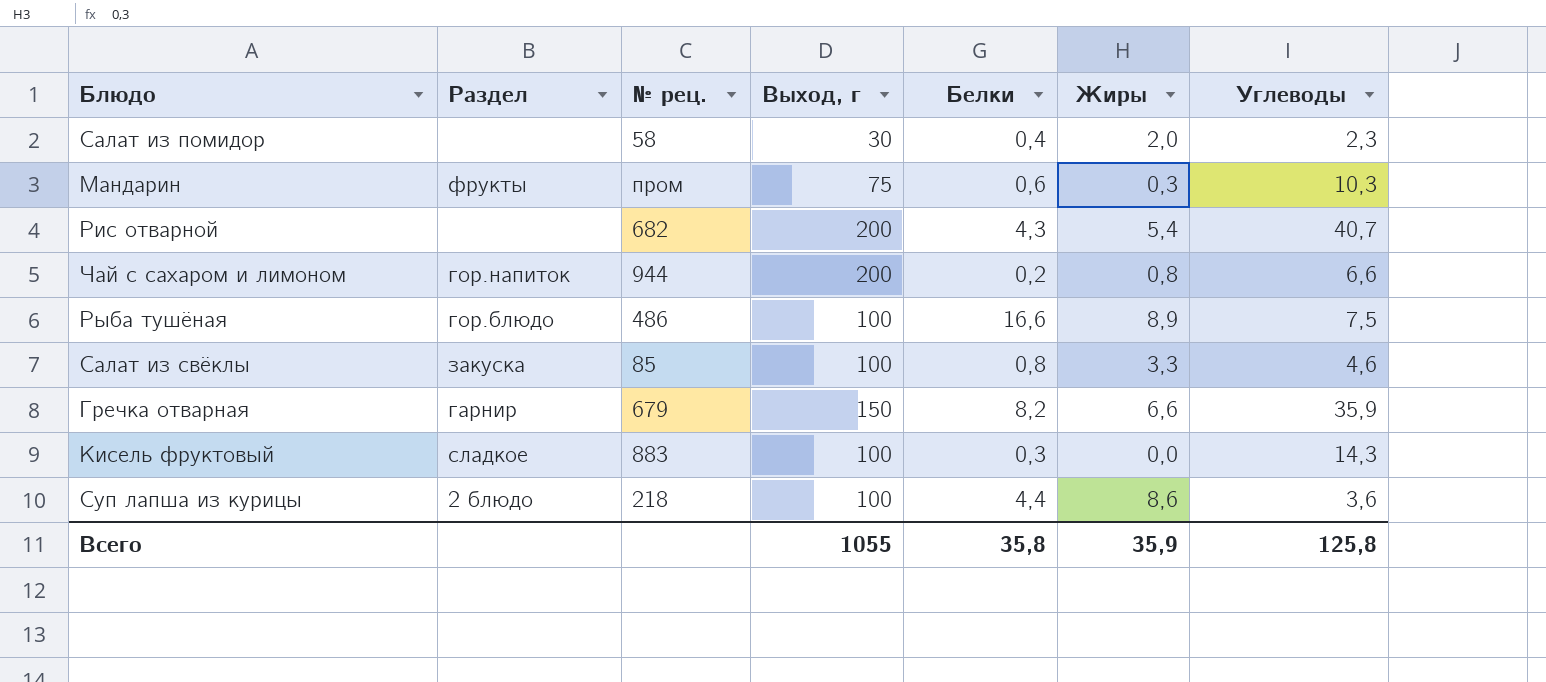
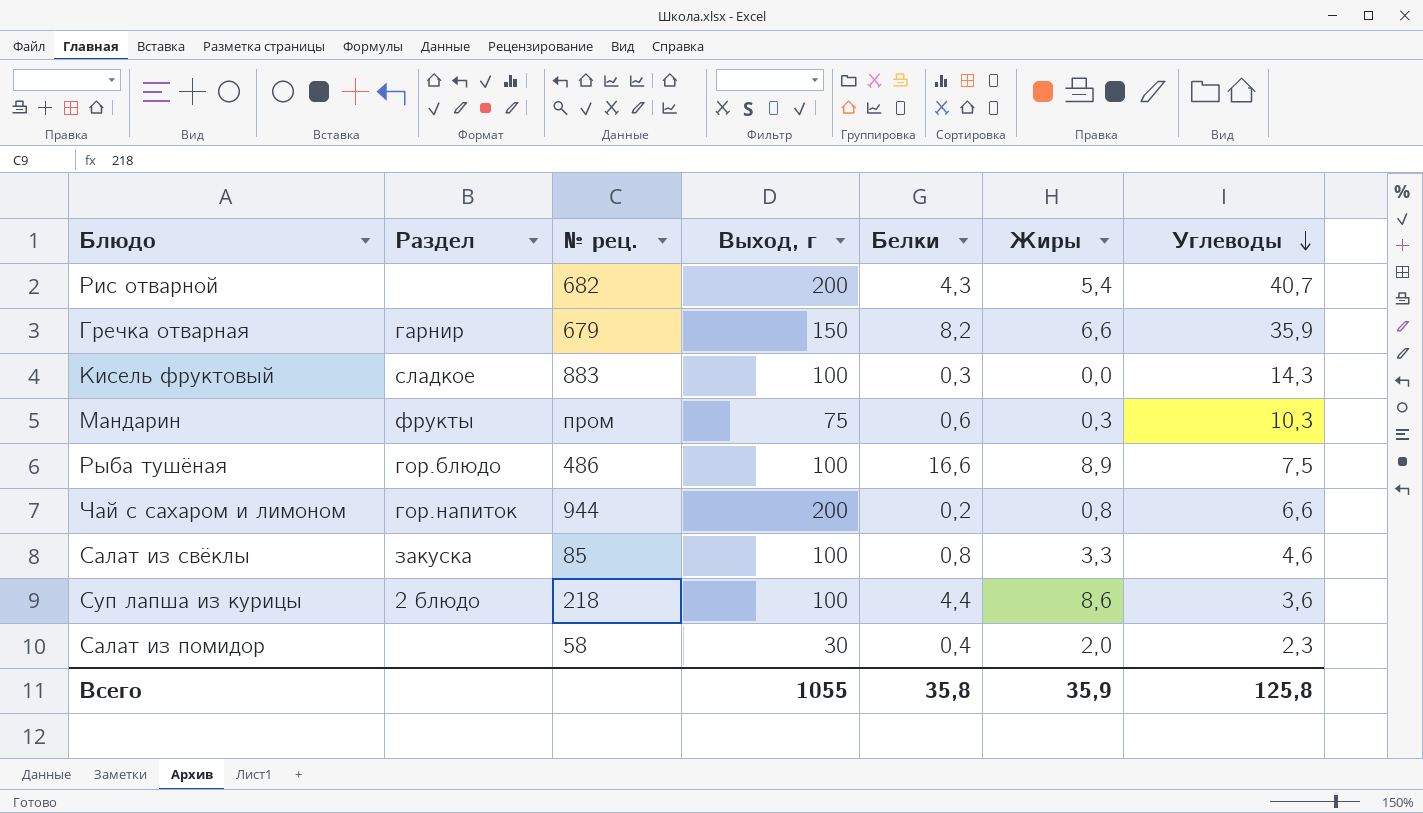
row order: none -> Углеводы descending

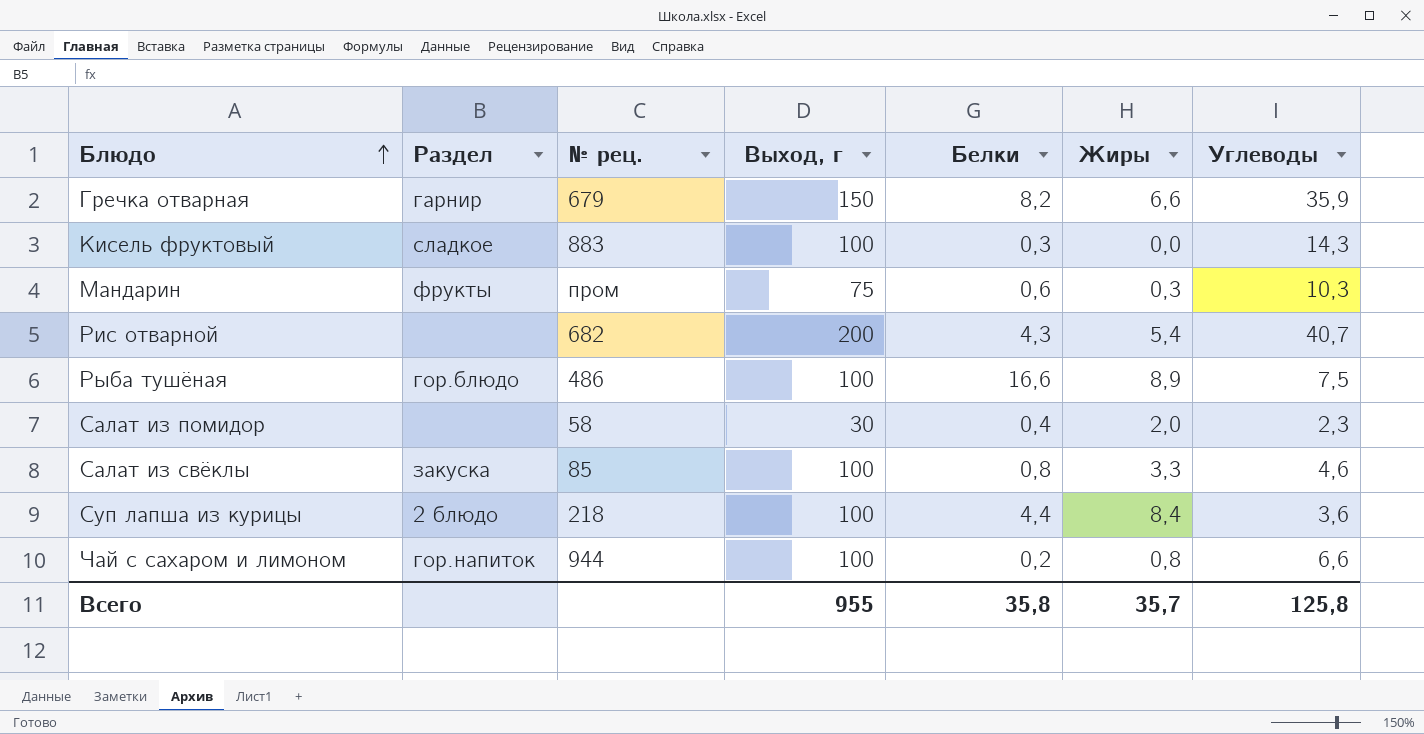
row order: Углеводы descending -> Блюдо ascending
Суп лапша из курицы | Жиры: 8,6 -> 8,4
Чай с сахаром и лимоном | Выход, г: 200 -> 100
Всего | Выход, г: 1055 -> 955
Всего | Жиры: 35,9 -> 35,7

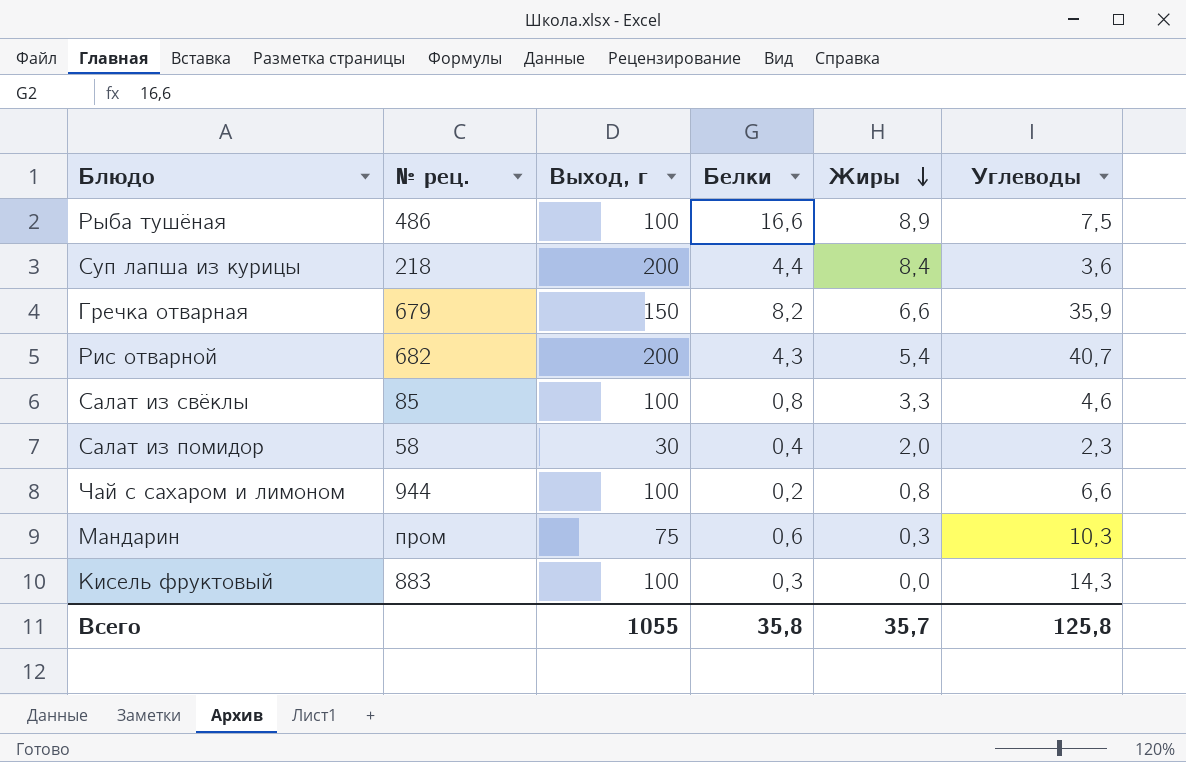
row order: Блюдо ascending -> Жиры descending
column Раздел | position: 2 -> none
Суп лапша из курицы | Выход, г: 100 -> 200
Всего | Выход, г: 955 -> 1055

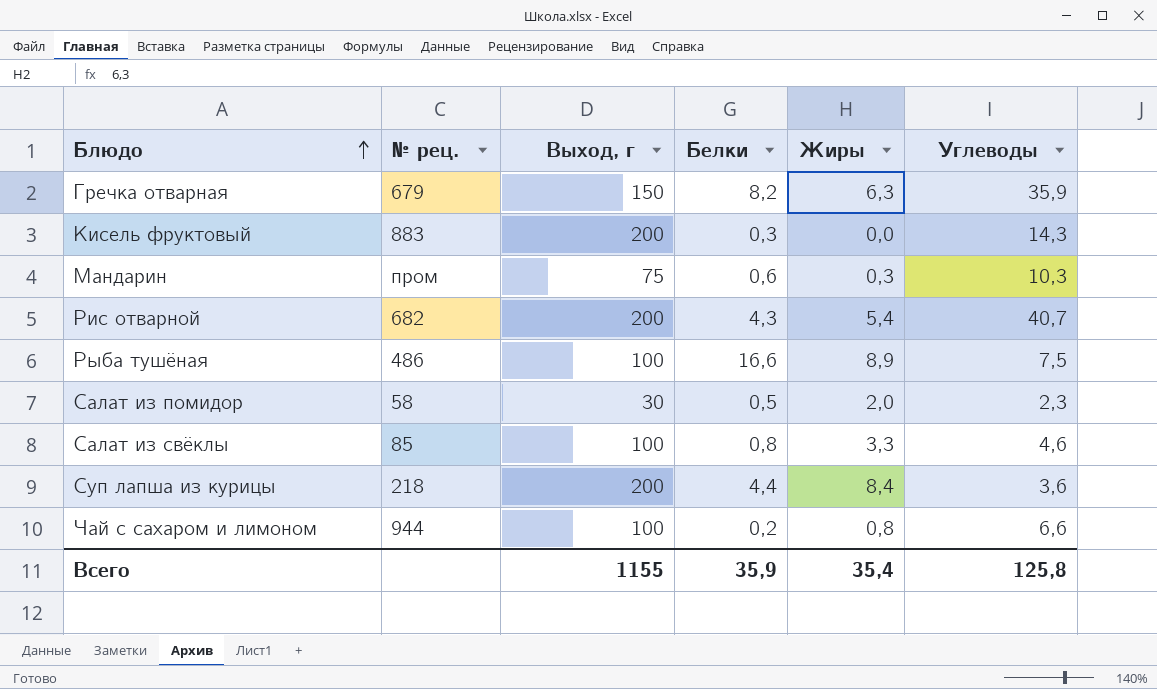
row order: Жиры descending -> Блюдо ascending
Гречка отварная | Жиры: 6,6 -> 6,3
Кисель фруктовый | Выход, г: 100 -> 200
Салат из помидор | Белки: 0,4 -> 0,5
Всего | Выход, г: 1055 -> 1155
Всего | Белки: 35,8 -> 35,9
Всего | Жиры: 35,7 -> 35,4

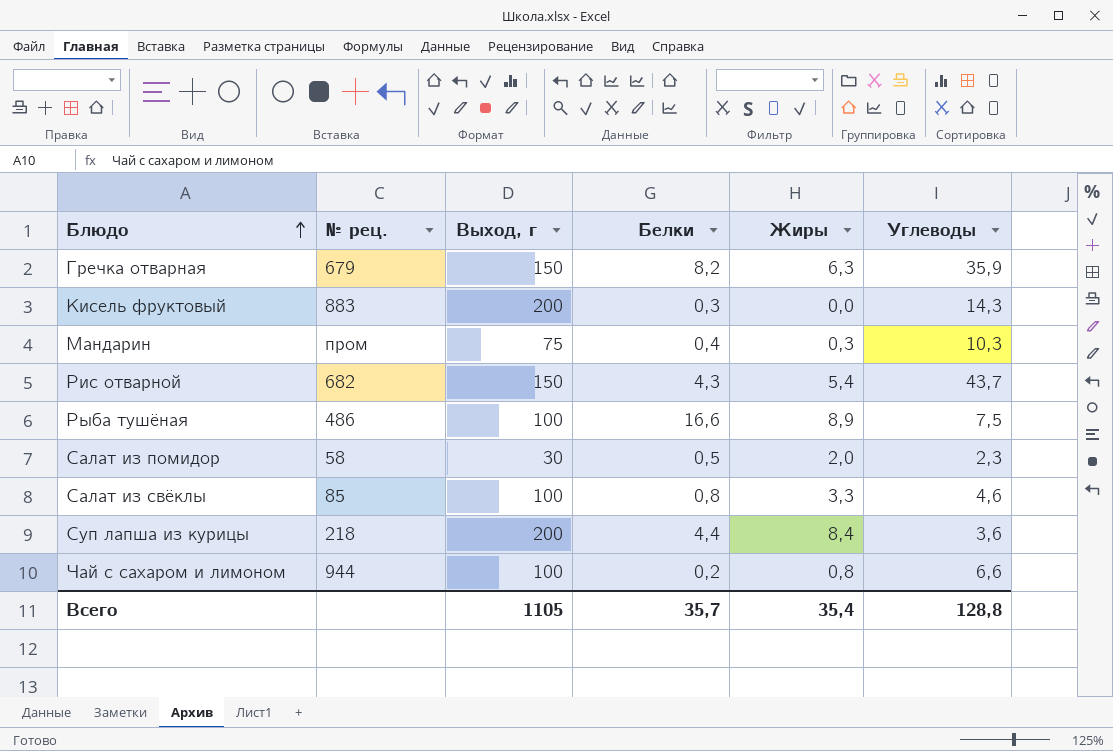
Мандарин | Белки: 0,6 -> 0,4
Рис отварной | Выход, г: 200 -> 150
Рис отварной | Углеводы: 40,7 -> 43,7
Всего | Выход, г: 1155 -> 1105
Всего | Белки: 35,9 -> 35,7
Всего | Углеводы: 125,8 -> 128,8

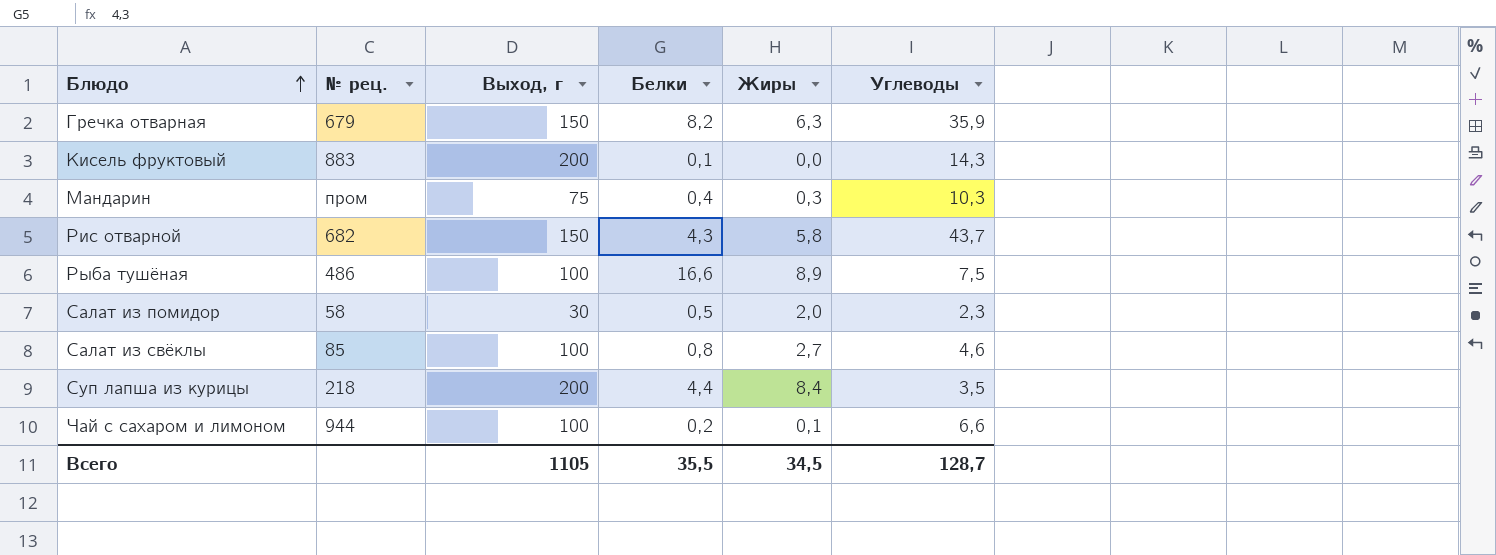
Кисель фруктовый | Белки: 0,3 -> 0,1
Рис отварной | Жиры: 5,4 -> 5,8
Салат из свёклы | Жиры: 3,3 -> 2,7
Суп лапша из курицы | Углеводы: 3,6 -> 3,5
Чай с сахаром и лимоном | Жиры: 0,8 -> 0,1
Всего | Белки: 35,7 -> 35,5
Всего | Жиры: 35,4 -> 34,5
Всего | Углеводы: 128,8 -> 128,7

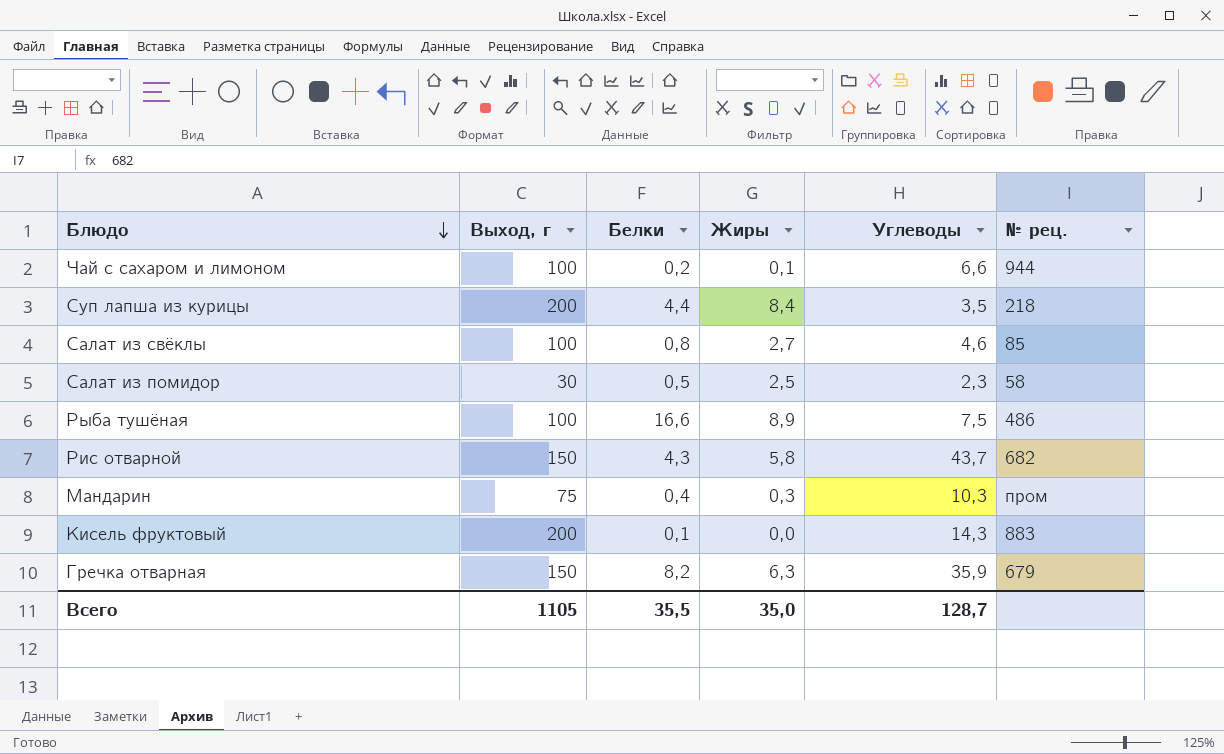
row order: Блюдо ascending -> Блюдо descending
column № рец. | position: 2 -> 6
Салат из помидор | Жиры: 2,0 -> 2,5
Всего | Жиры: 34,5 -> 35,0

